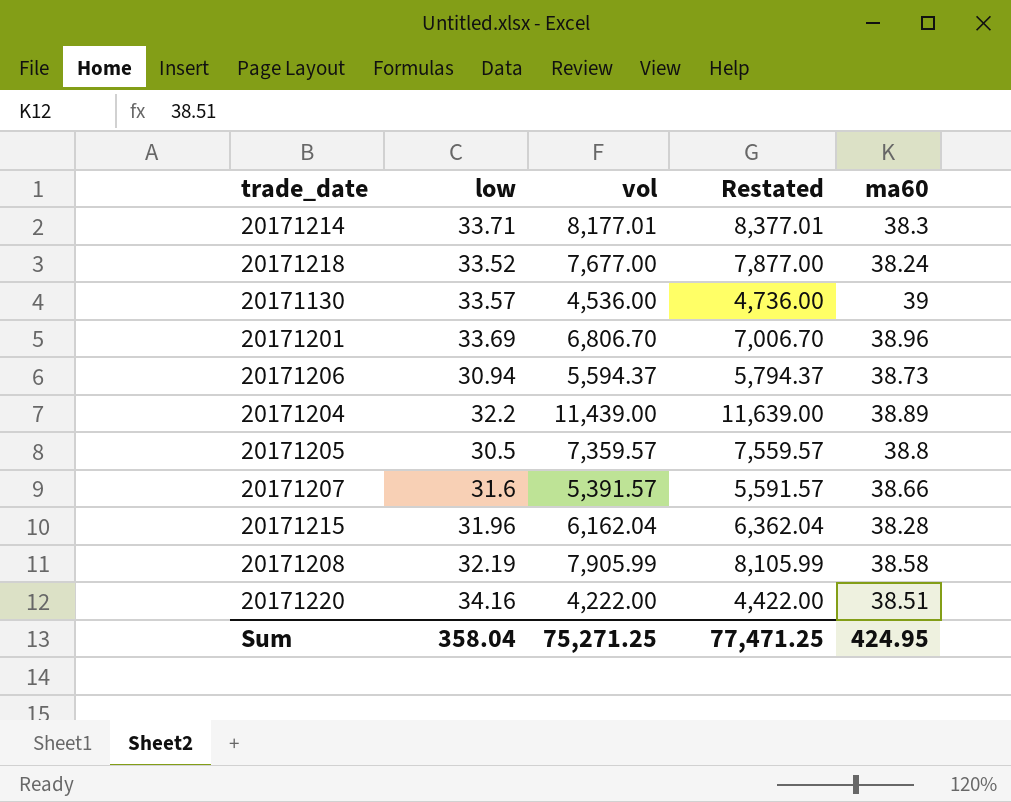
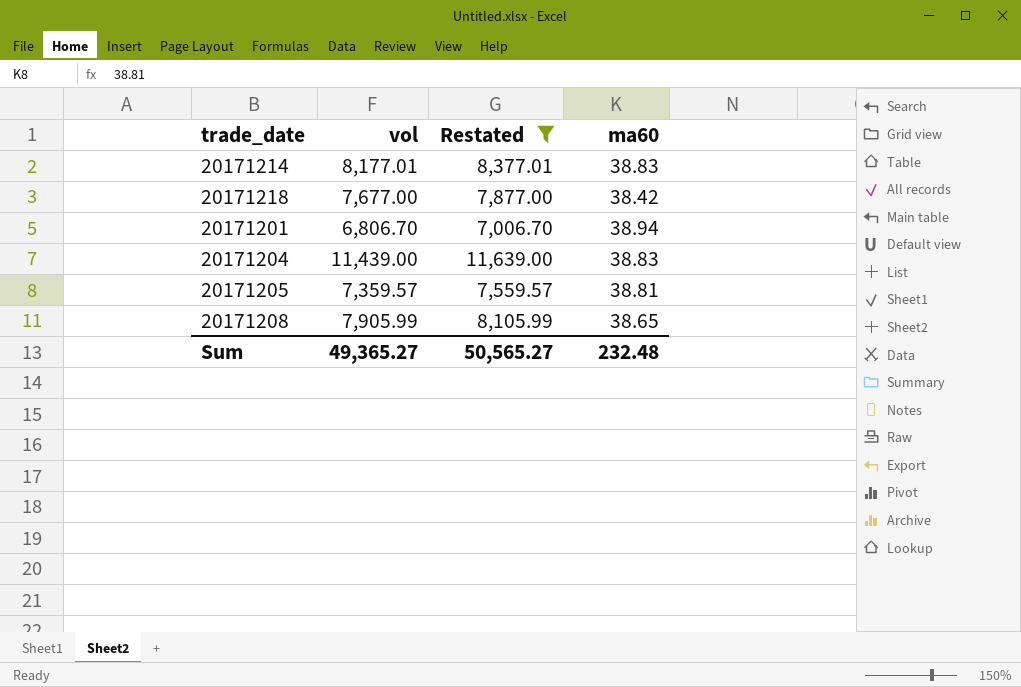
filter: none -> Restated >= 7,006.70
column low | position: 2 -> none
20171214 | ma60: 38.3 -> 38.83
20171218 | ma60: 38.24 -> 38.42
20171201 | ma60: 38.96 -> 38.94
20171204 | ma60: 38.89 -> 38.83
20171205 | ma60: 38.8 -> 38.81
20171208 | ma60: 38.58 -> 38.65
Sum | vol: 75,271.25 -> 49,365.27
Sum | Restated: 77,471.25 -> 50,565.27
Sum | ma60: 424.95 -> 232.48

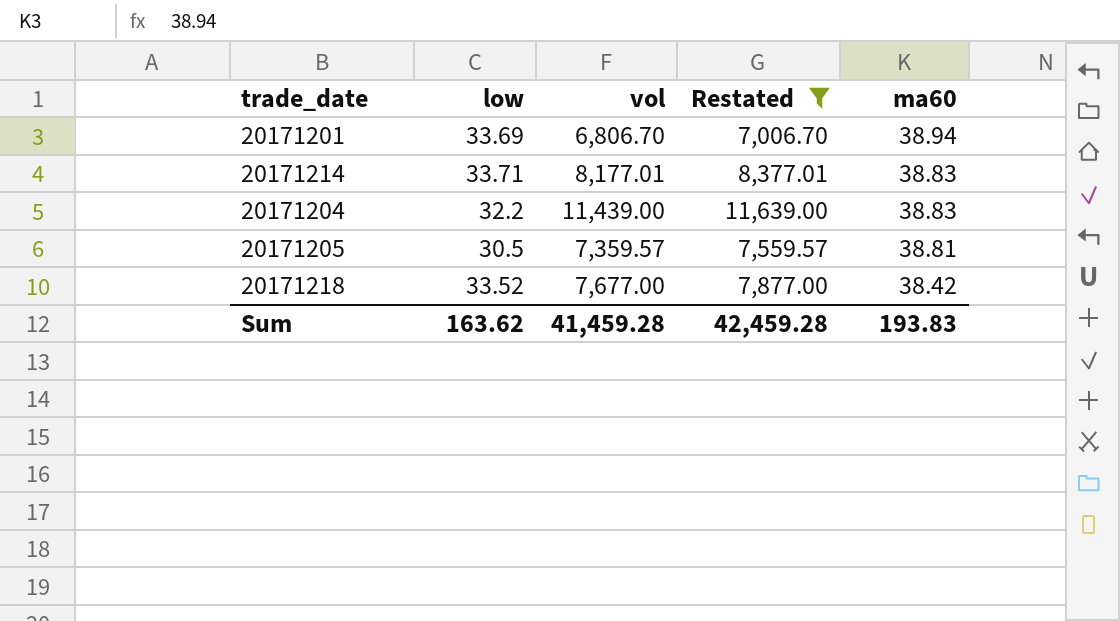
row order: none -> ma60 descending
column low | position: none -> 2
row 20171208: 7,905.99 | 8,105.99 | 38.65 -> none
Sum | vol: 49,365.27 -> 41,459.28
Sum | Restated: 50,565.27 -> 42,459.28
Sum | ma60: 232.48 -> 193.83

